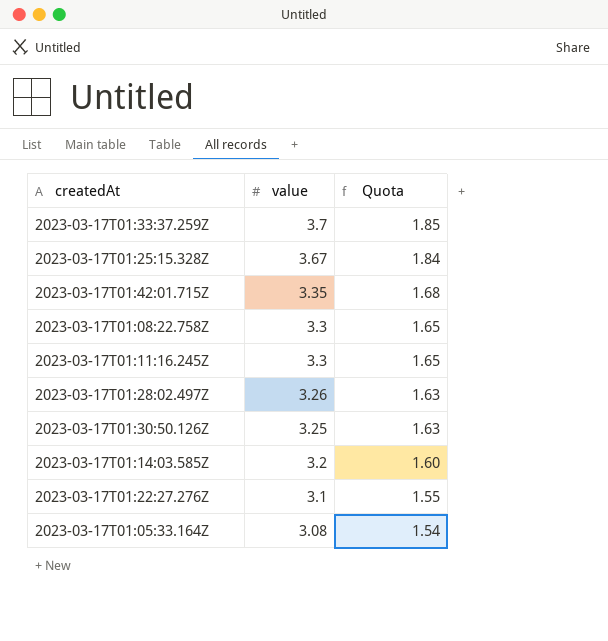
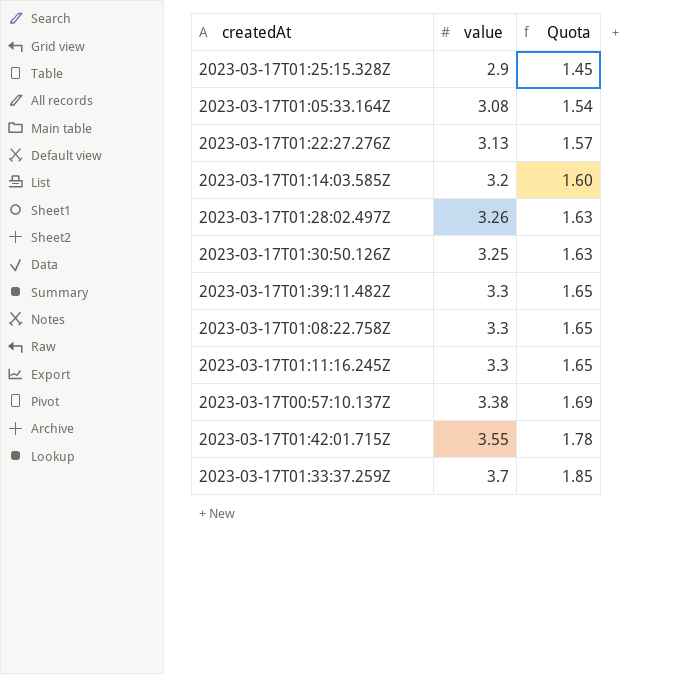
row order: value descending -> Quota ascending
2023-03-17T01:25:15.328Z | value: 3.67 -> 2.9
2023-03-17T01:25:15.328Z | Quota: 1.84 -> 1.45
2023-03-17T01:22:27.276Z | value: 3.1 -> 3.13
2023-03-17T01:22:27.276Z | Quota: 1.55 -> 1.57
row 2023-03-17T01:39:11.482Z: none -> 3.3 | 1.65
row 2023-03-17T00:57:10.137Z: none -> 3.38 | 1.69
2023-03-17T01:42:01.715Z | value: 3.35 -> 3.55
2023-03-17T01:42:01.715Z | Quota: 1.68 -> 1.78

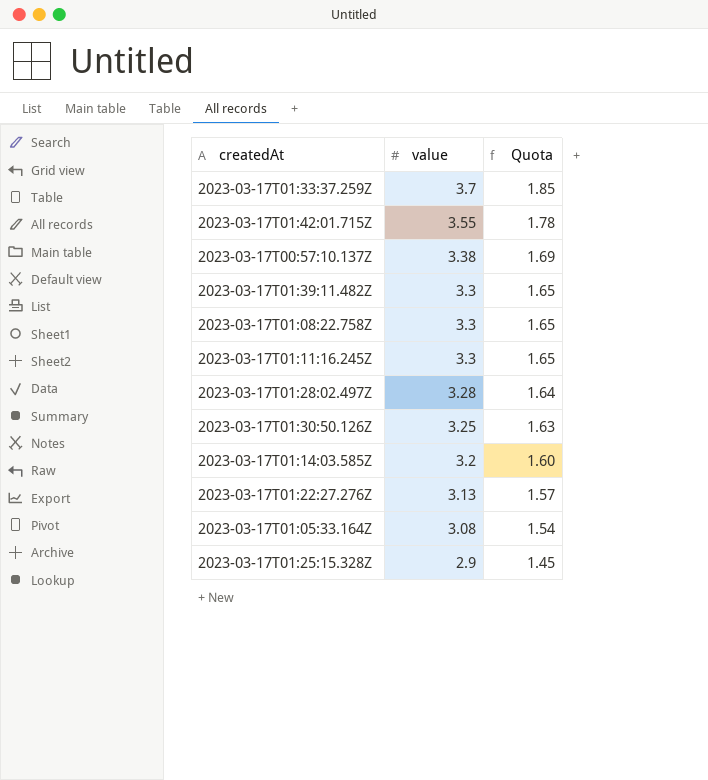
row order: Quota ascending -> value descending
2023-03-17T01:28:02.497Z | value: 3.26 -> 3.28
2023-03-17T01:28:02.497Z | Quota: 1.63 -> 1.64

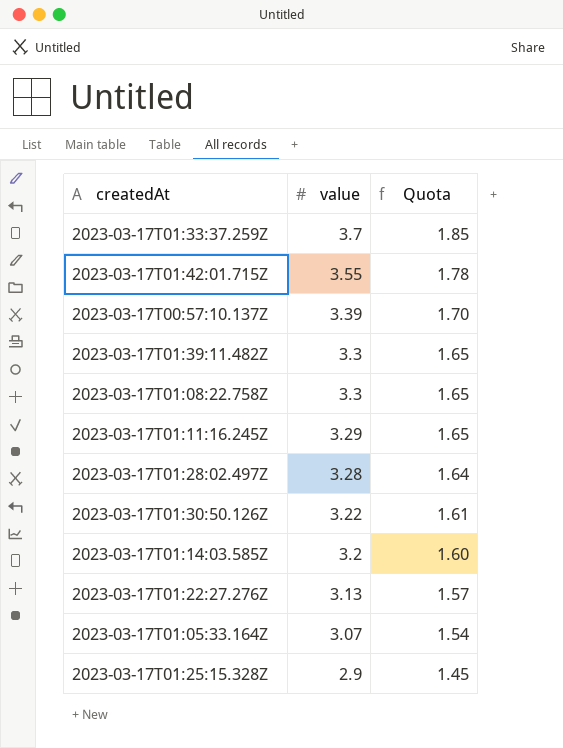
2023-03-17T00:57:10.137Z | value: 3.38 -> 3.39
2023-03-17T00:57:10.137Z | Quota: 1.69 -> 1.70
2023-03-17T01:11:16.245Z | value: 3.3 -> 3.29
2023-03-17T01:30:50.126Z | value: 3.25 -> 3.22
2023-03-17T01:30:50.126Z | Quota: 1.63 -> 1.61
2023-03-17T01:05:33.164Z | value: 3.08 -> 3.07

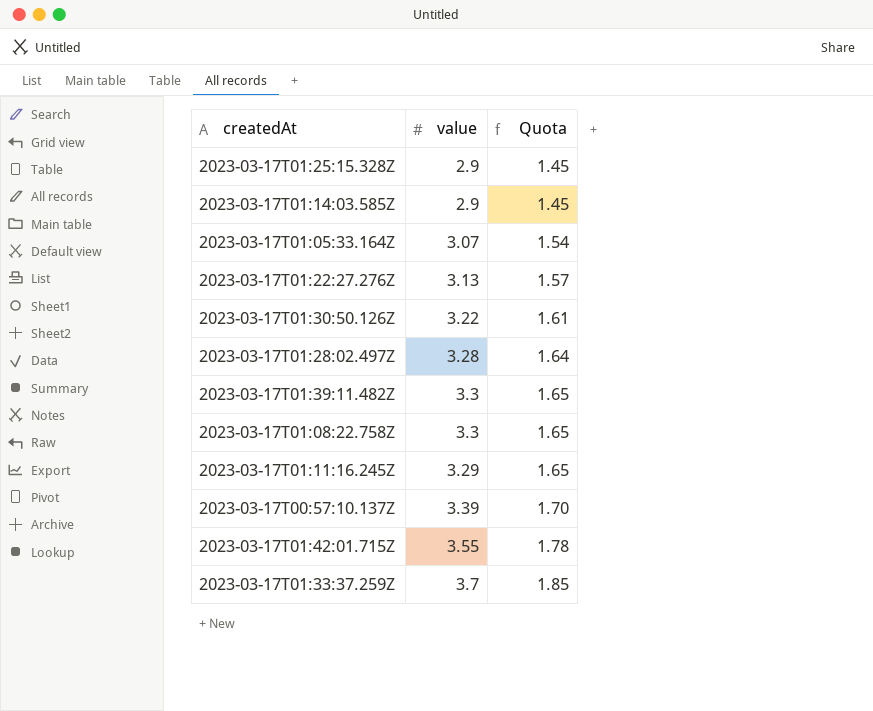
row order: value descending -> Quota ascending
2023-03-17T01:14:03.585Z | value: 3.2 -> 2.9
2023-03-17T01:14:03.585Z | Quota: 1.60 -> 1.45

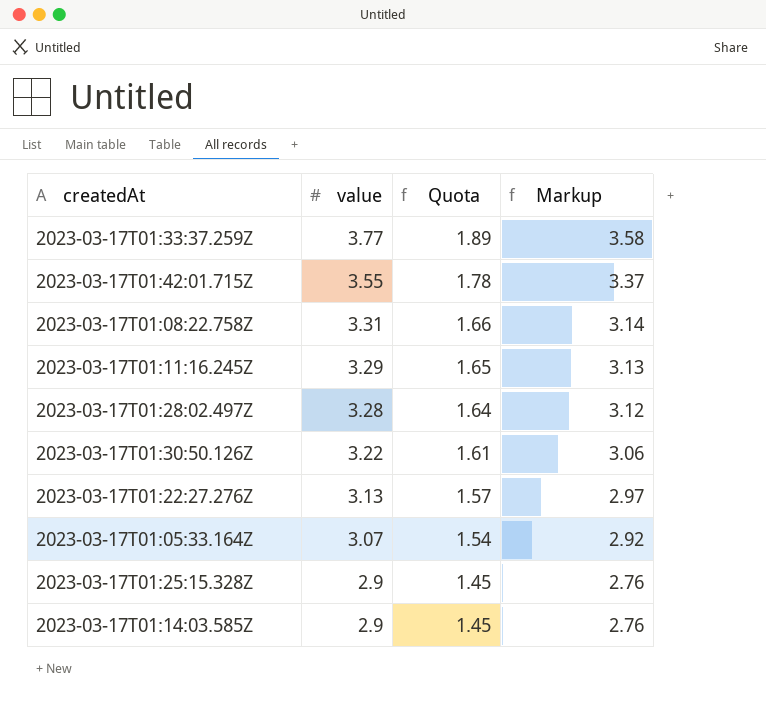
row order: Quota ascending -> value descending
column Markup | formula: none -> [value] * 0.95
row 2023-03-17T01:39:11.482Z: 3.3 | 1.65 -> none
row 2023-03-17T00:57:10.137Z: 3.39 | 1.70 -> none
2023-03-17T01:33:37.259Z | value: 3.7 -> 3.77
2023-03-17T01:33:37.259Z | Quota: 1.85 -> 1.89
2023-03-17T01:08:22.758Z | value: 3.3 -> 3.31
2023-03-17T01:08:22.758Z | Quota: 1.65 -> 1.66

